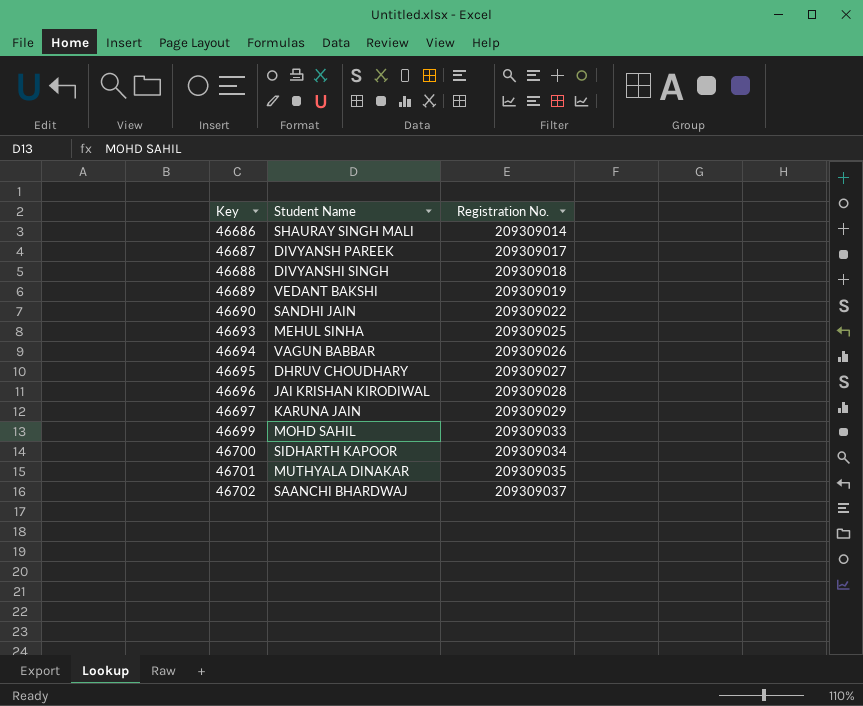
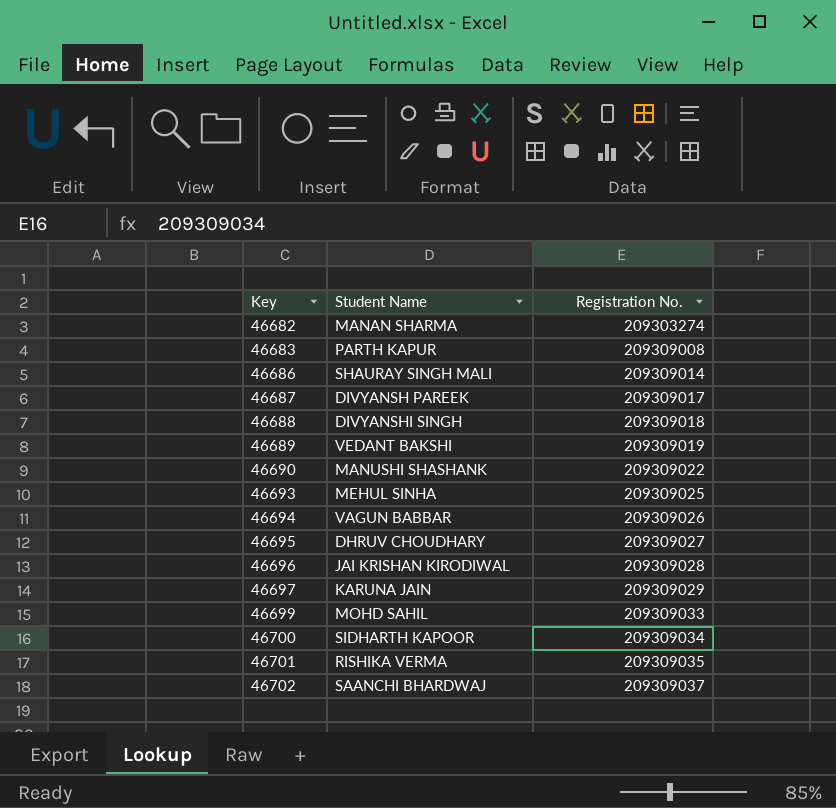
row 46682: none -> MANAN SHARMA | 209303274
row 46683: none -> PARTH KAPUR | 209309008
46690 | Student Name: SANDHI JAIN -> MANUSHI SHASHANK
46701 | Student Name: MUTHYALA DINAKAR -> RISHIKA VERMA

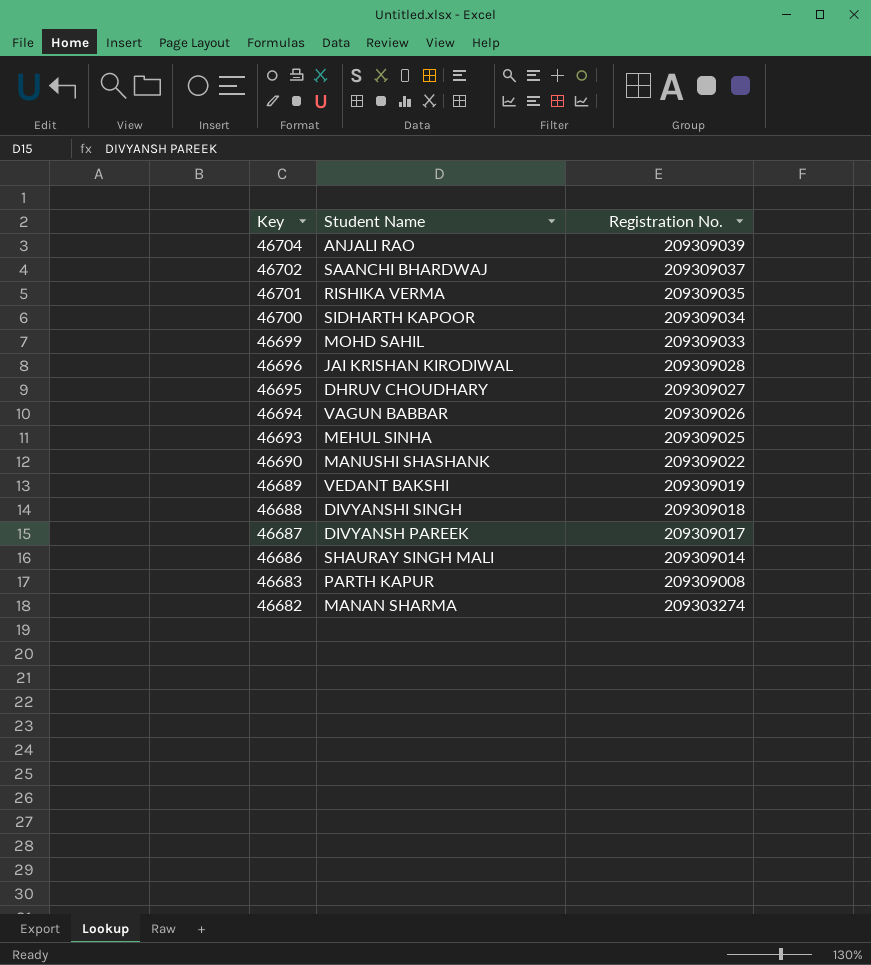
row order: Key ascending -> Key descending
row 46697: KARUNA JAIN | 209309029 -> none
row 46704: none -> ANJALI RAO | 209309039

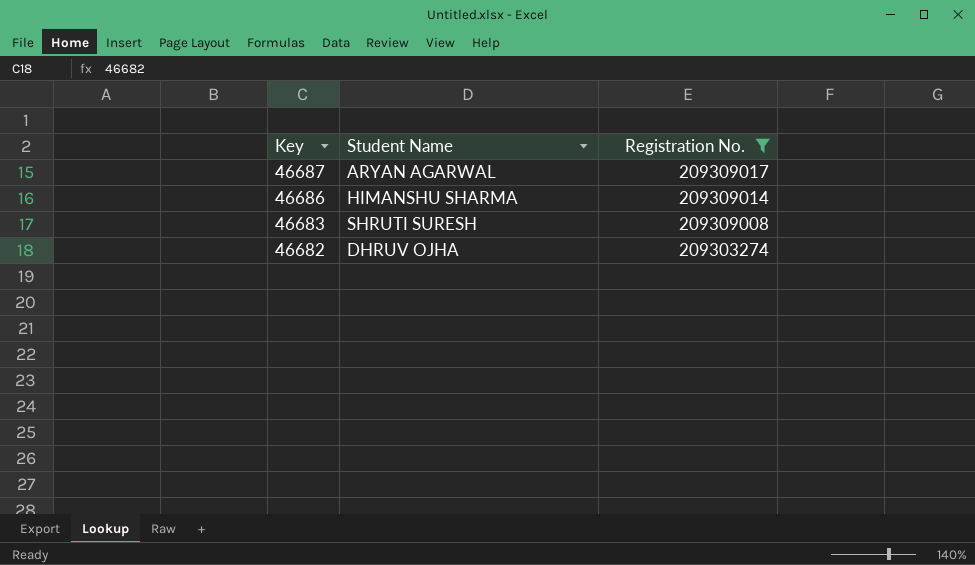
filter: none -> Registration No. <= 209309017
46687 | Student Name: DIVYANSH PAREEK -> ARYAN AGARWAL
46686 | Student Name: SHAURAY SINGH MALI -> HIMANSHU SHARMA
46683 | Student Name: PARTH KAPUR -> SHRUTI SURESH
46682 | Student Name: MANAN SHARMA -> DHRUV OJHA

